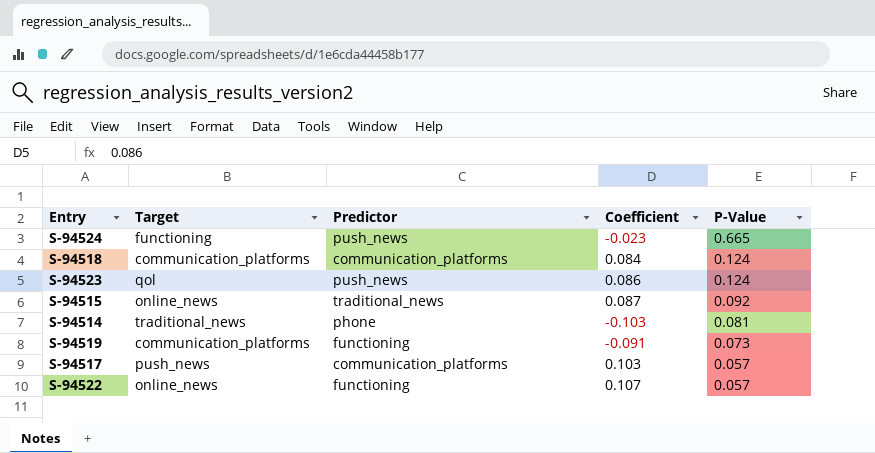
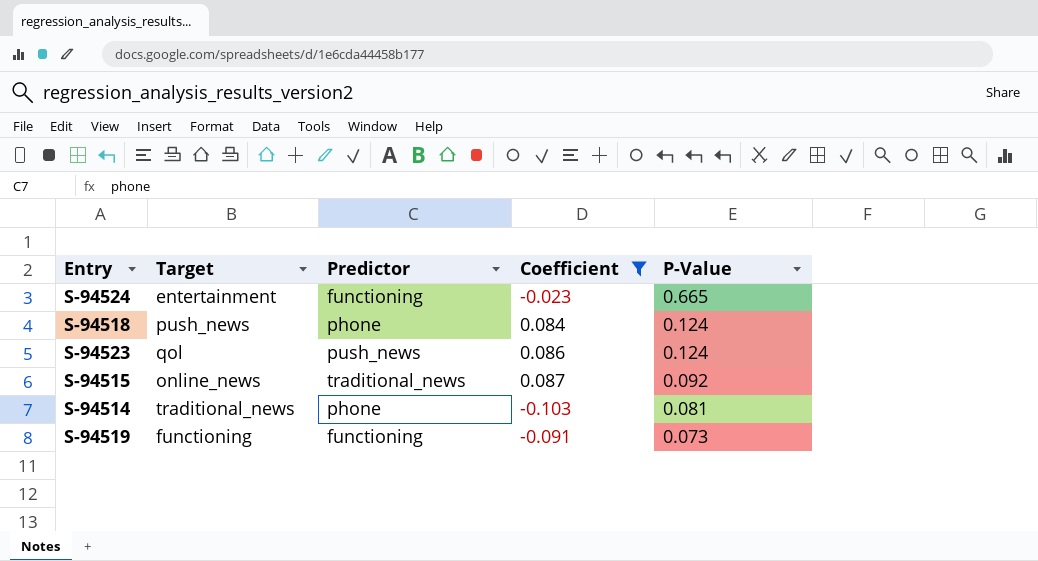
filter: none -> Coefficient <= 0.087
S-94524 | Target: functioning -> entertainment
S-94524 | Predictor: push_news -> functioning
S-94518 | Target: communication_platforms -> push_news
S-94518 | Predictor: communication_platforms -> phone
S-94519 | Target: communication_platforms -> functioning

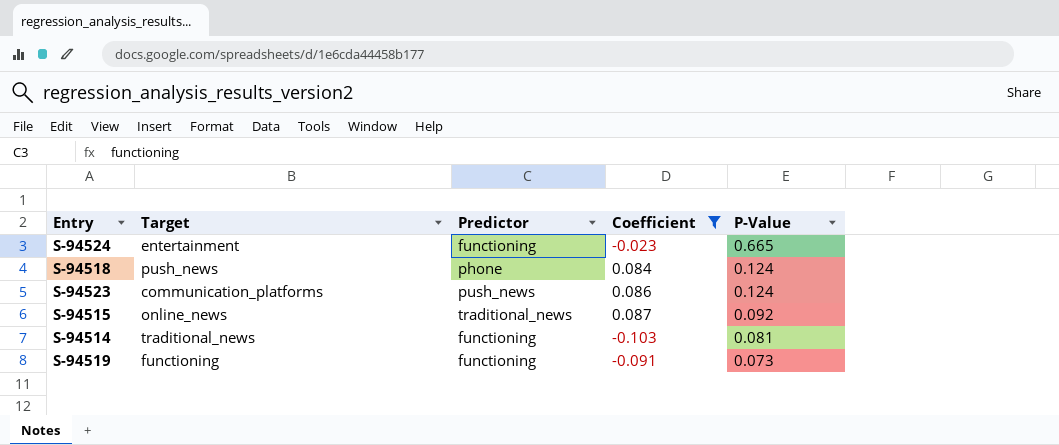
S-94523 | Target: qol -> communication_platforms
S-94514 | Predictor: phone -> functioning

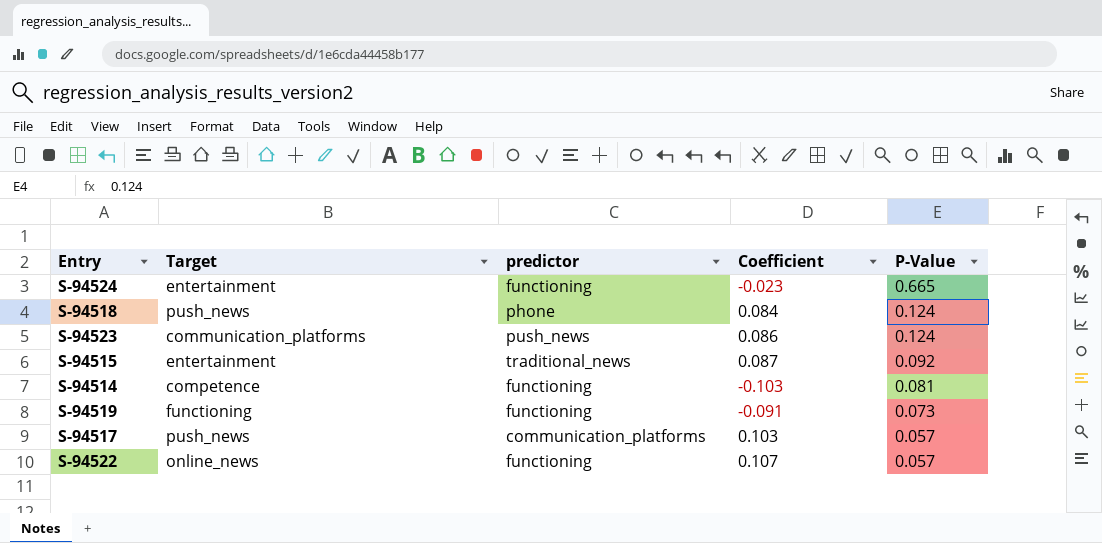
filter: Coefficient <= 0.087 -> none
column name: Predictor -> predictor
S-94515 | Target: online_news -> entertainment
S-94514 | Target: traditional_news -> competence

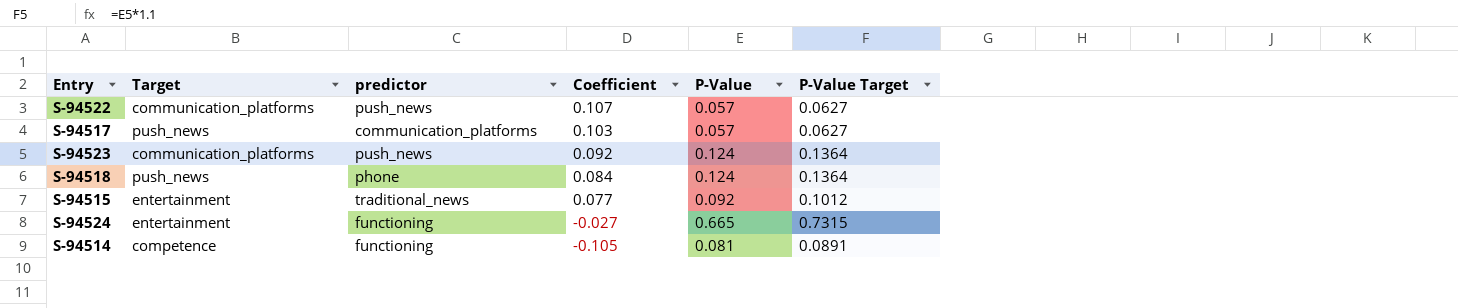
row order: P-Value descending -> Coefficient descending
column P-Value Target | formula: none -> [P-Value] * 1.1
row S-94519: functioning | functioning | -0.091 | 0.073 -> none
S-94522 | Target: online_news -> communication_platforms
S-94522 | predictor: functioning -> push_news
S-94523 | Coefficient: 0.086 -> 0.092
S-94515 | Coefficient: 0.087 -> 0.077
S-94524 | Coefficient: -0.023 -> -0.027
S-94514 | Coefficient: -0.103 -> -0.105

